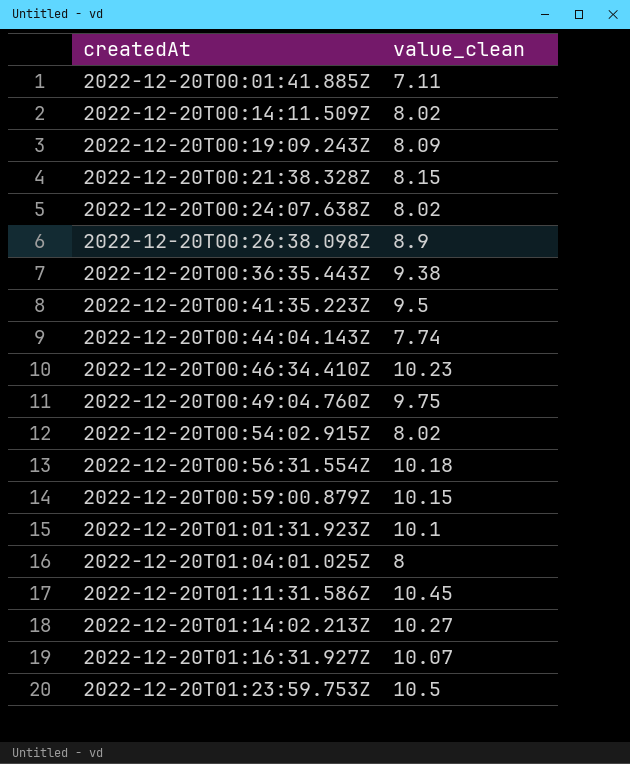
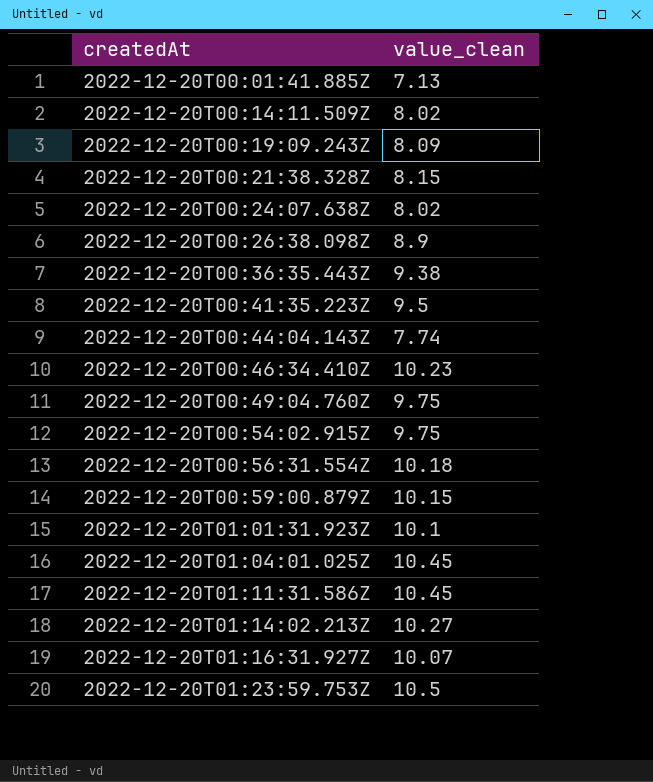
2022-12-20T00:01:41.885Z | value_clean: 7.11 -> 7.13
2022-12-20T00:54:02.915Z | value_clean: 8.02 -> 9.75
2022-12-20T01:04:01.025Z | value_clean: 8 -> 10.45

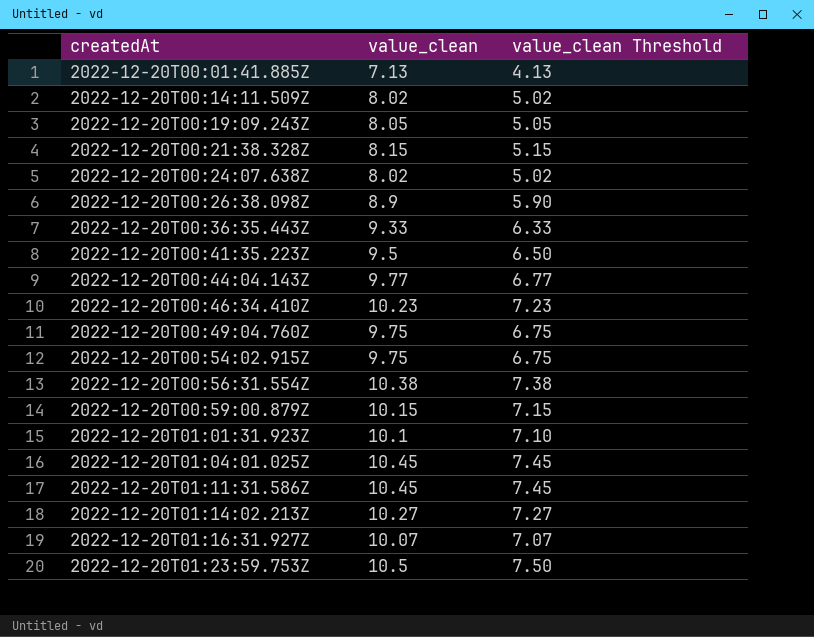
column value_clean Threshold | formula: none -> [value_clean] - 3
2022-12-20T00:19:09.243Z | value_clean: 8.09 -> 8.05
2022-12-20T00:36:35.443Z | value_clean: 9.38 -> 9.33
2022-12-20T00:44:04.143Z | value_clean: 7.74 -> 9.77
2022-12-20T00:56:31.554Z | value_clean: 10.18 -> 10.38

